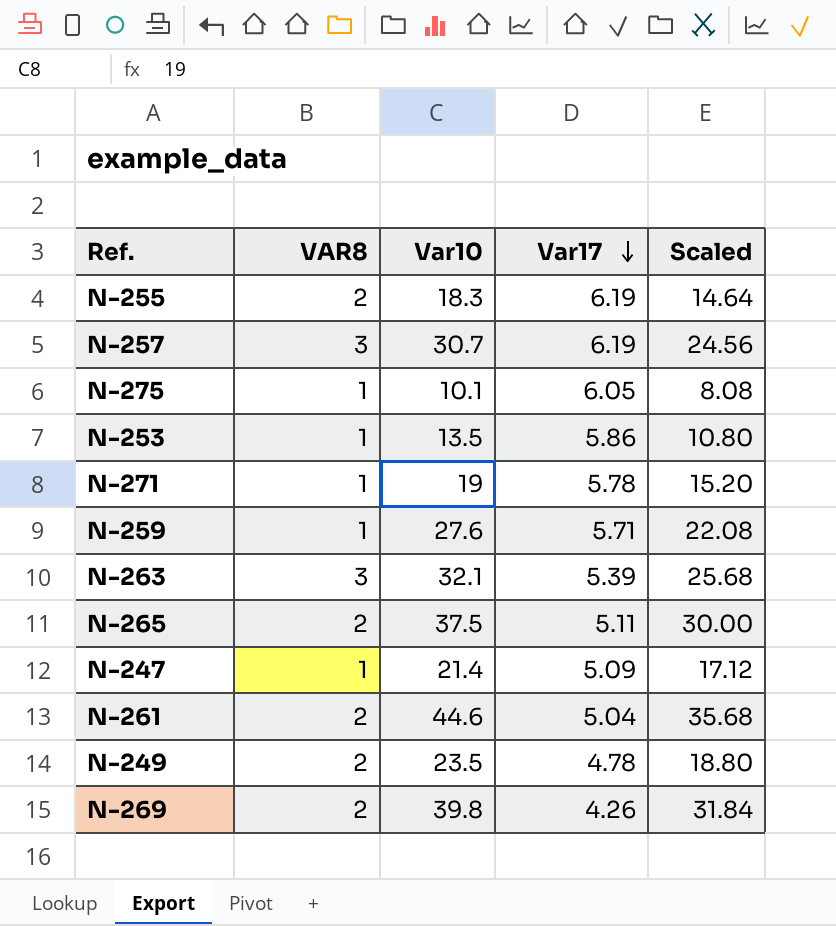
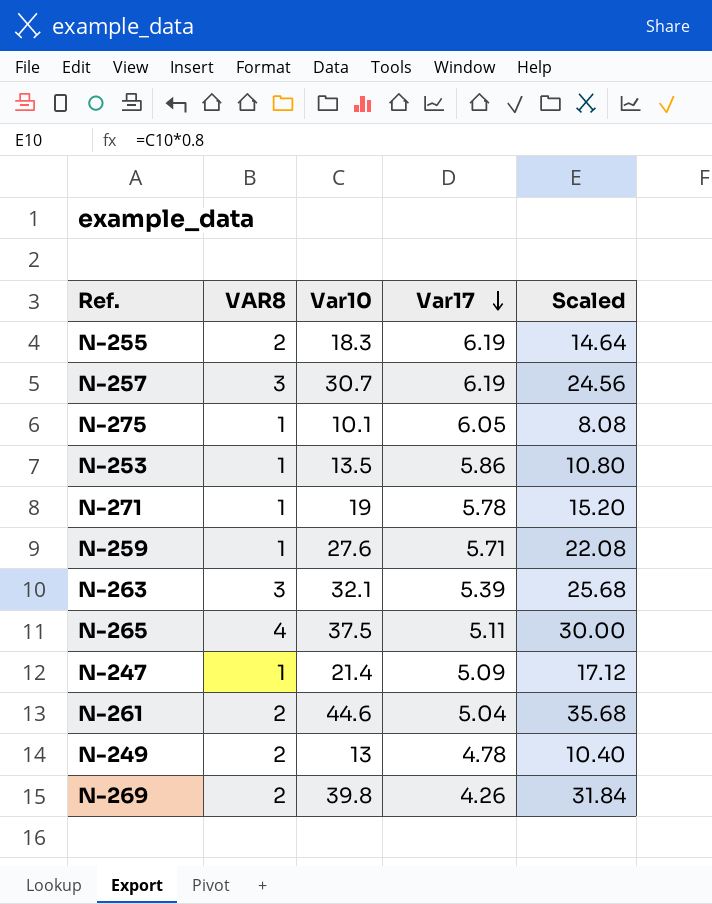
N-265 | VAR8: 2 -> 4
N-249 | Var10: 23.5 -> 13
N-249 | Scaled: 18.80 -> 10.40

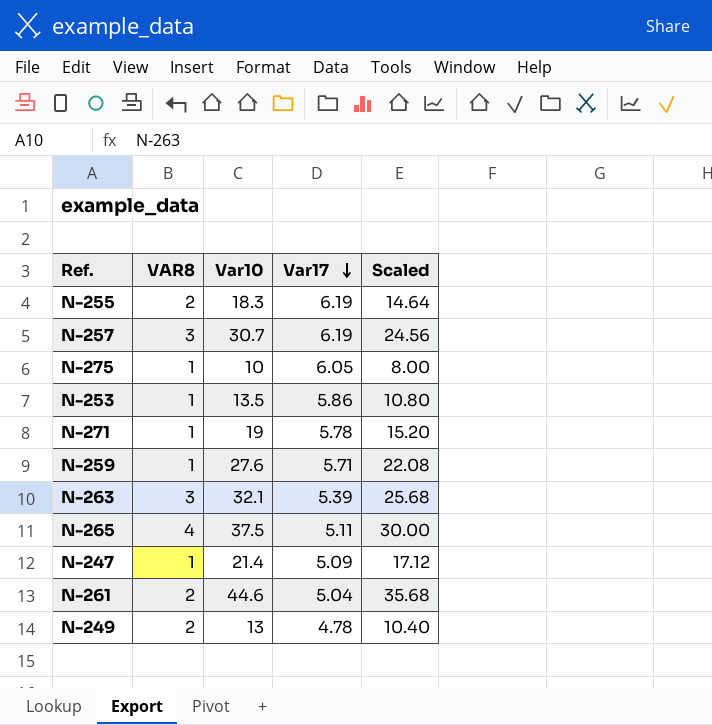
row N-269: 2 | 39.8 | 4.26 | 31.84 -> none
N-275 | Var10: 10.1 -> 10
N-275 | Scaled: 8.08 -> 8.00

